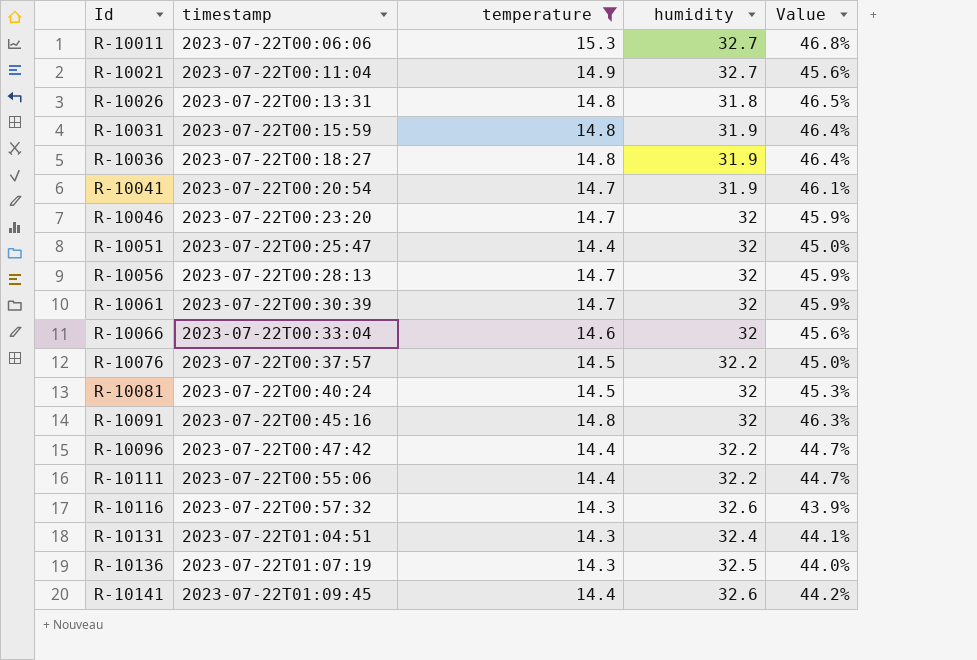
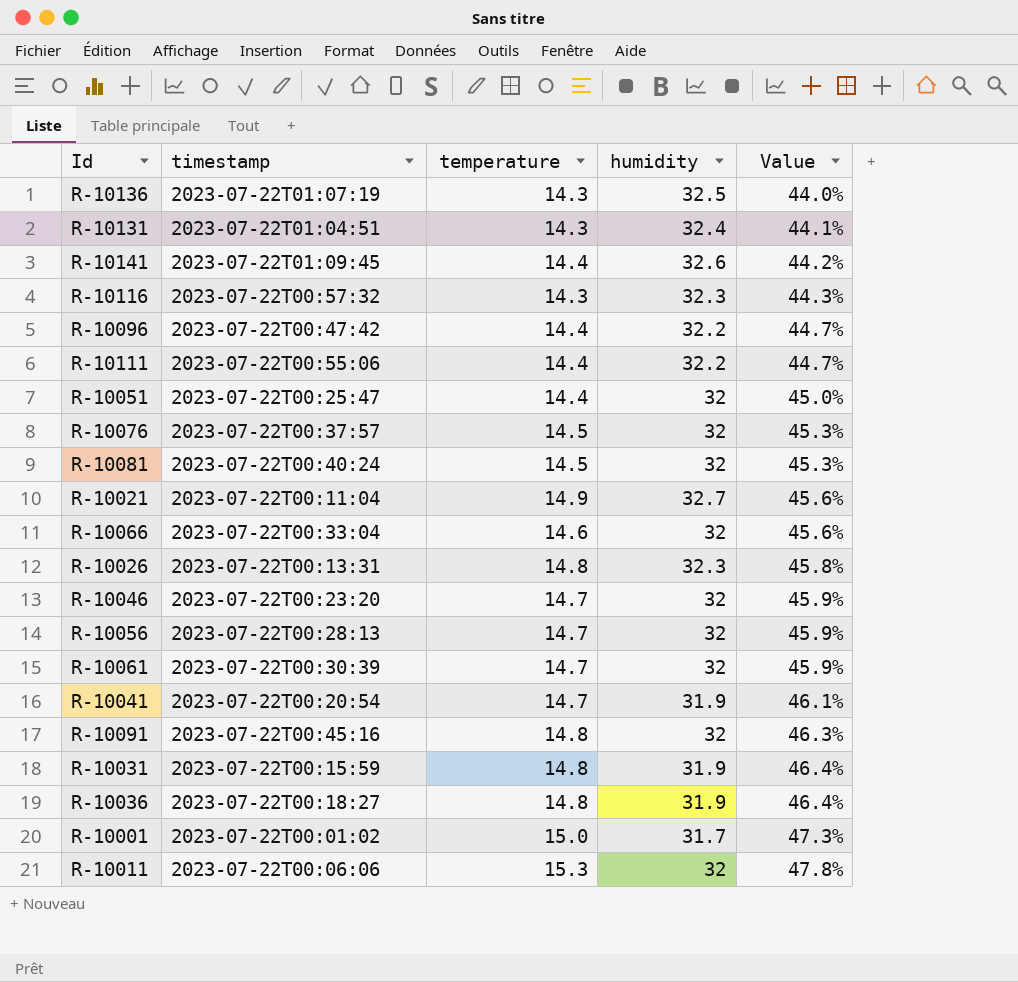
filter: temperature != 15.0 -> none
row order: Id ascending -> Value ascending
R-10116 | humidity: 32.6 -> 32.3
R-10116 | Value: 43.9% -> 44.3%
R-10076 | humidity: 32.2 -> 32
R-10076 | Value: 45.0% -> 45.3%
R-10026 | humidity: 31.8 -> 32.3
R-10026 | Value: 46.5% -> 45.8%
R-10011 | humidity: 32.7 -> 32
R-10011 | Value: 46.8% -> 47.8%

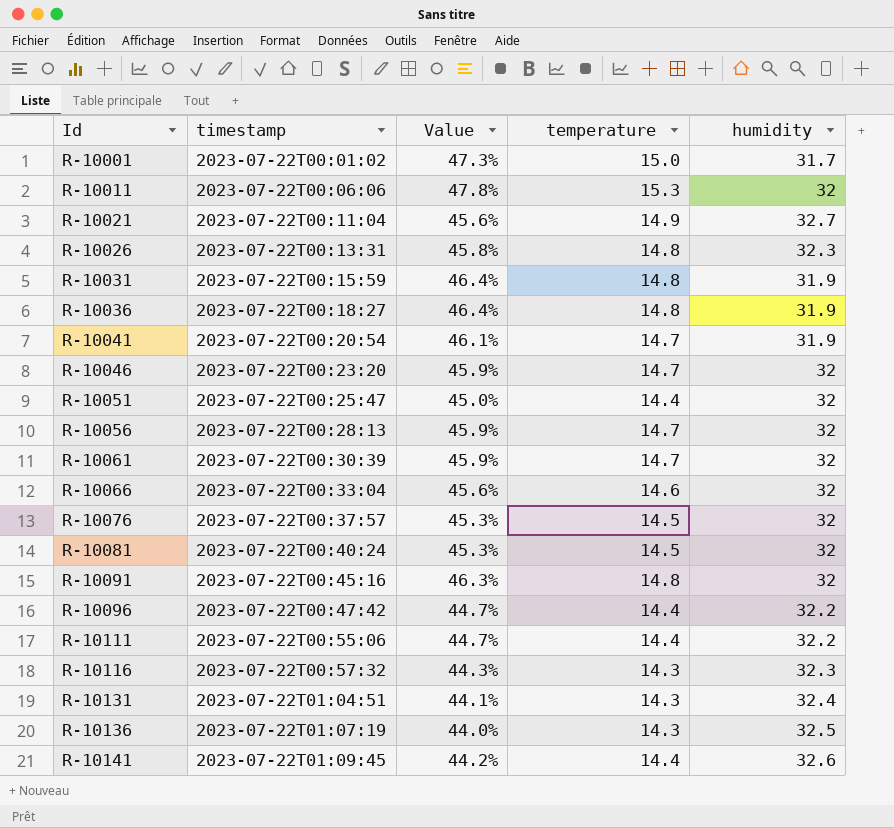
row order: Value ascending -> Id ascending
column Value | position: 5 -> 3

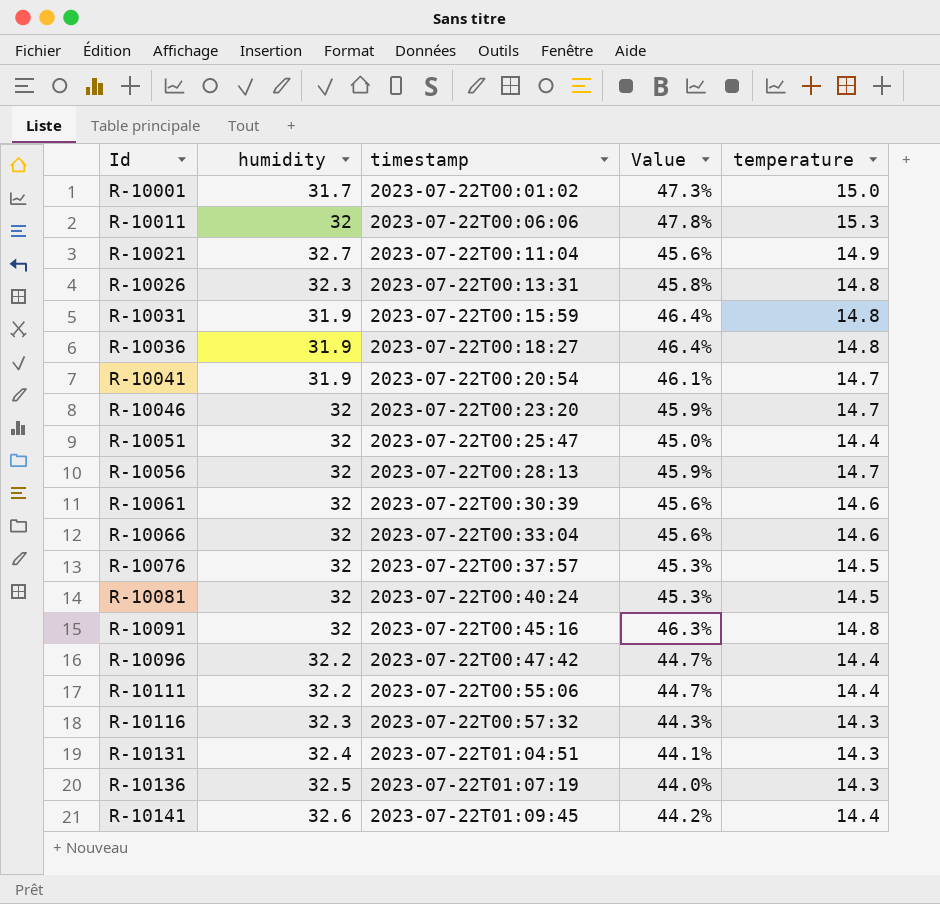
column humidity | position: 5 -> 2
R-10061 | Value: 45.9% -> 45.6%
R-10061 | temperature: 14.7 -> 14.6

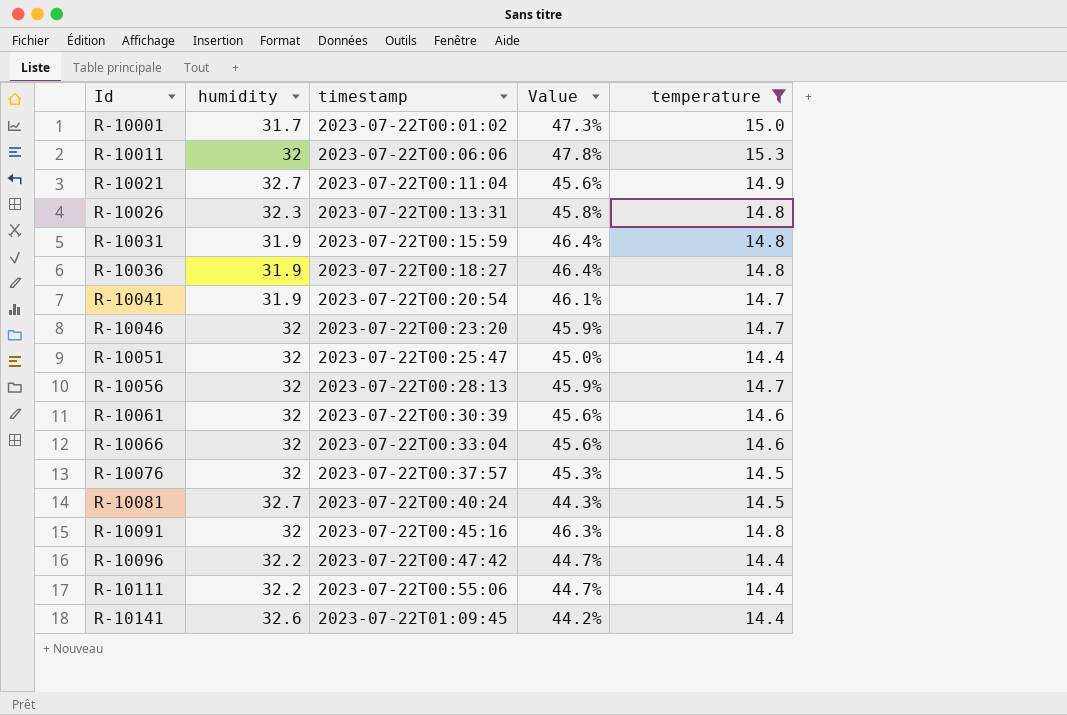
filter: none -> temperature != 14.3
R-10081 | humidity: 32 -> 32.7
R-10081 | Value: 45.3% -> 44.3%

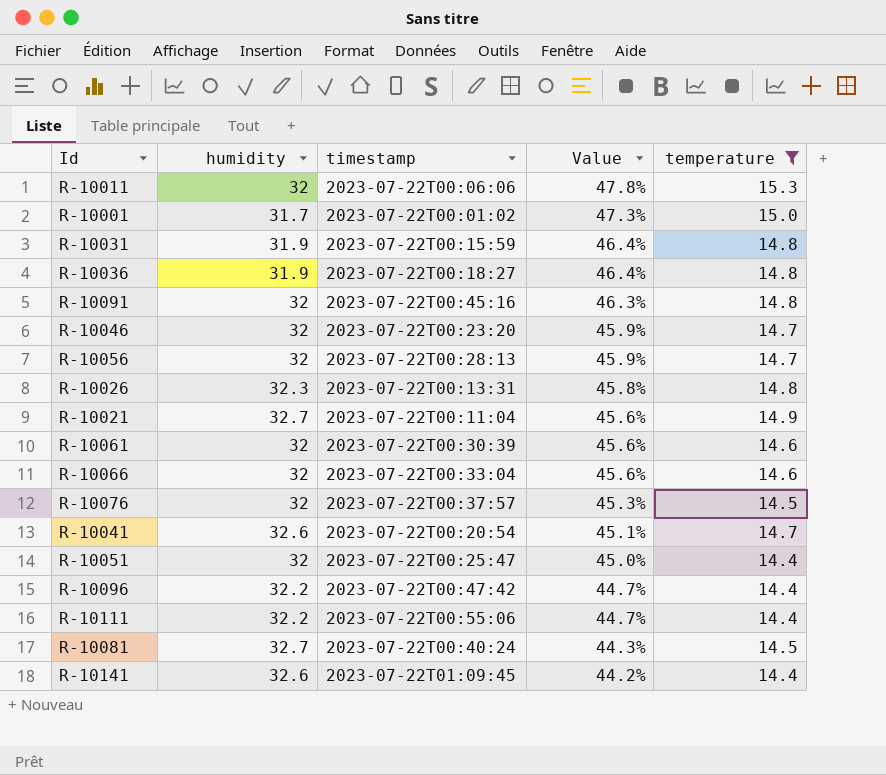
row order: Id ascending -> Value descending
R-10041 | humidity: 31.9 -> 32.6
R-10041 | Value: 46.1% -> 45.1%

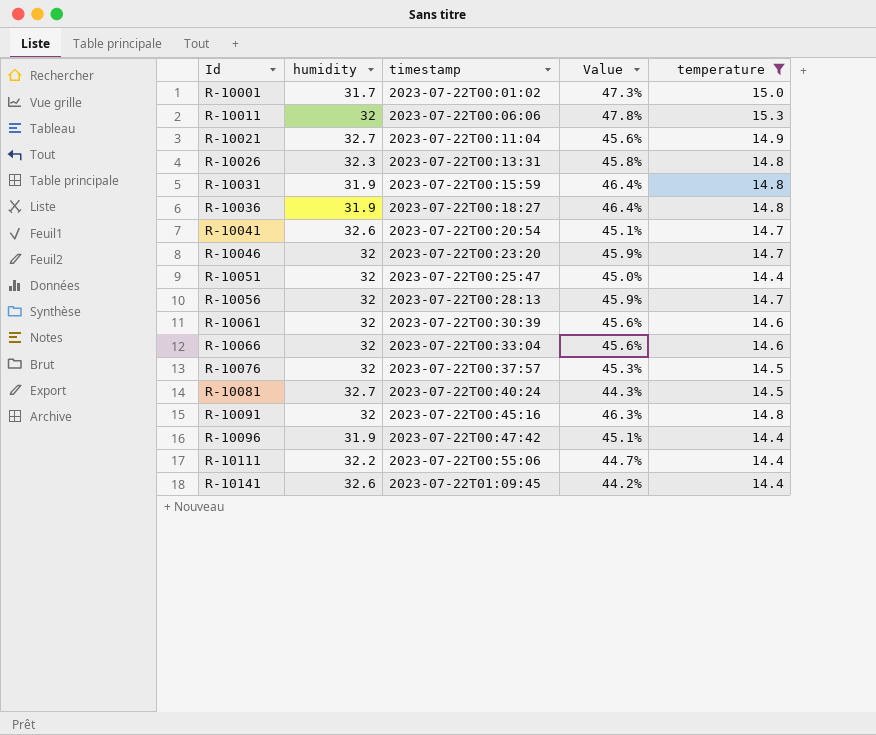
row order: Value descending -> Id ascending
R-10096 | humidity: 32.2 -> 31.9
R-10096 | Value: 44.7% -> 45.1%

